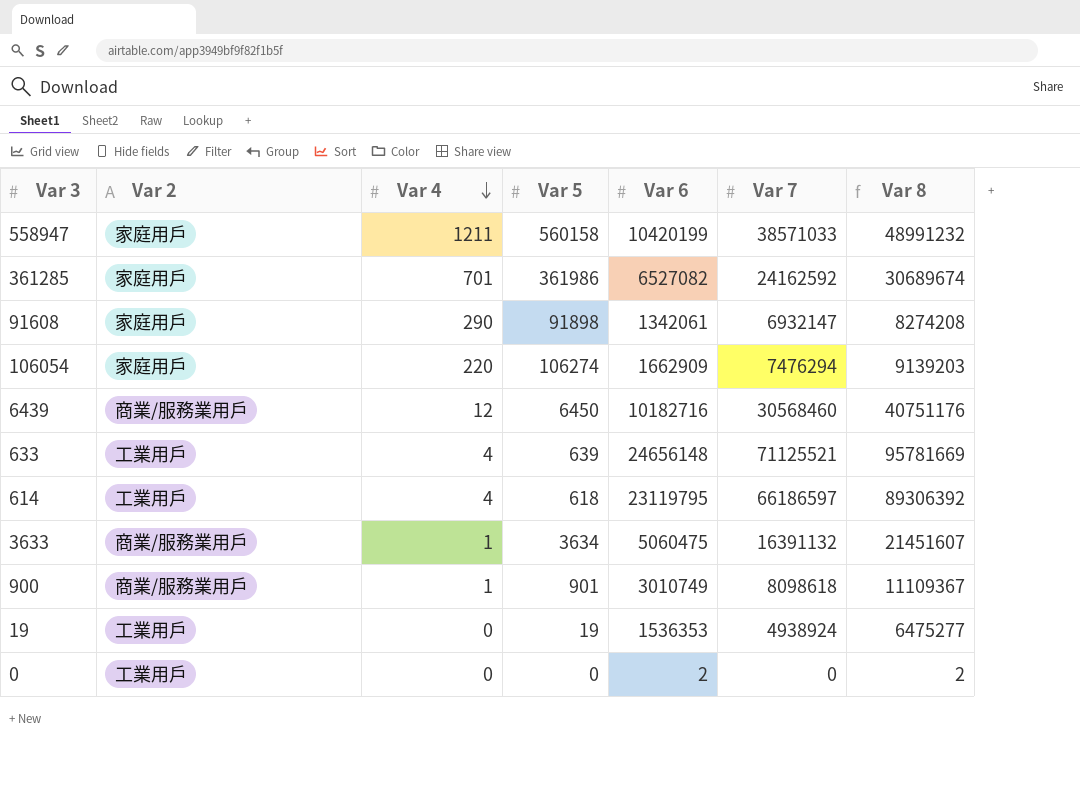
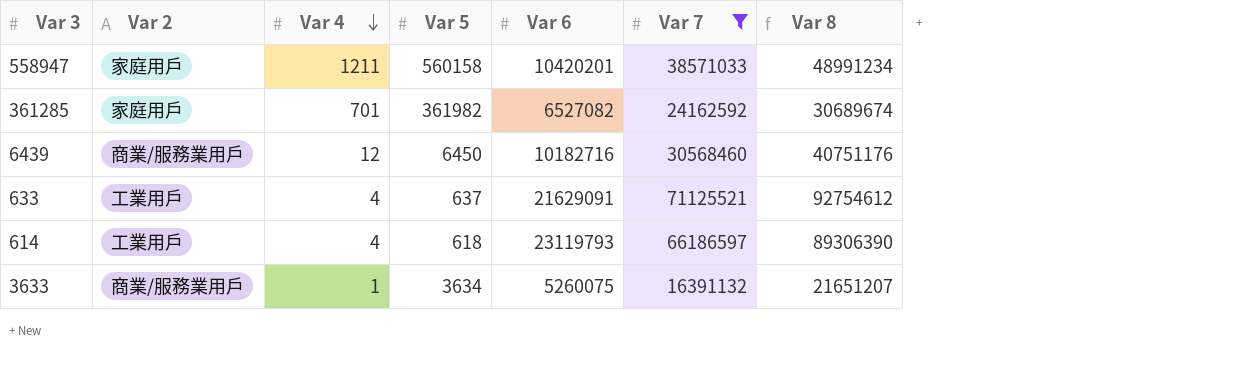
filter: none -> Var 7 >= 16391132
558947 | Var 6: 10420199 -> 10420201
558947 | Var 8: 48991232 -> 48991234
361285 | Var 5: 361986 -> 361982
633 | Var 5: 639 -> 637
633 | Var 6: 24656148 -> 21629091
633 | Var 8: 95781669 -> 92754612
614 | Var 6: 23119795 -> 23119793
614 | Var 8: 89306392 -> 89306390
3633 | Var 6: 5060475 -> 5260075
3633 | Var 8: 21451607 -> 21651207

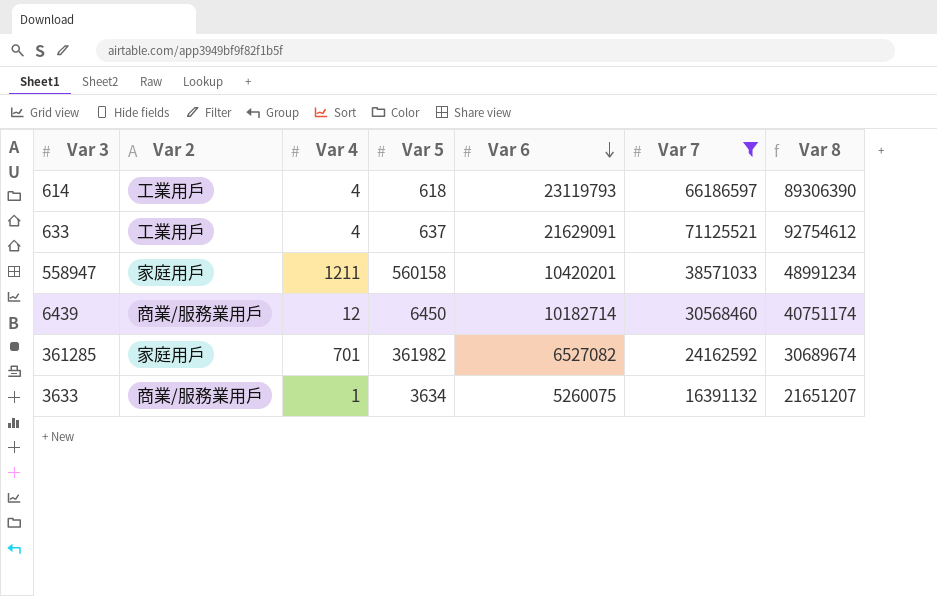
row order: Var 4 descending -> Var 6 descending
6439 | Var 6: 10182716 -> 10182714
6439 | Var 8: 40751176 -> 40751174

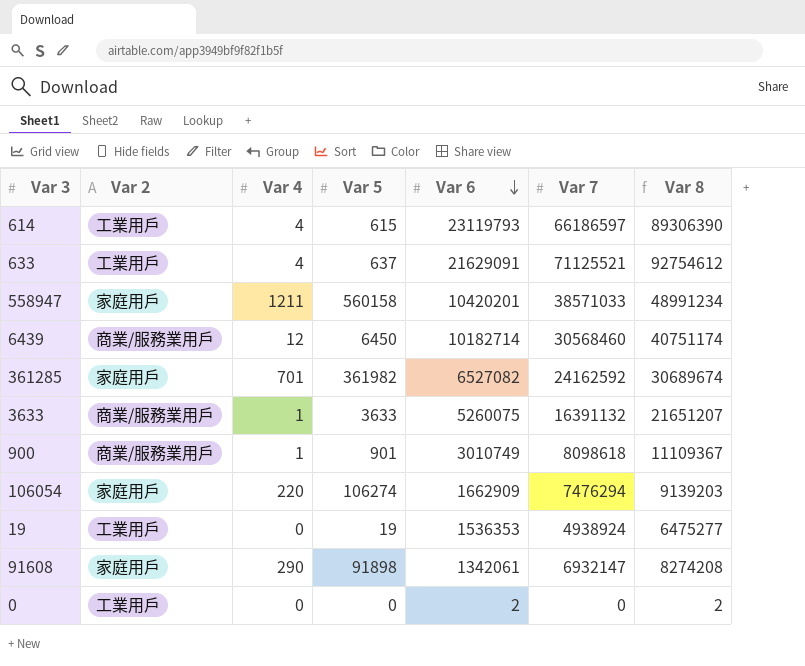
filter: Var 7 >= 16391132 -> none
614 | Var 5: 618 -> 615
3633 | Var 5: 3634 -> 3633

